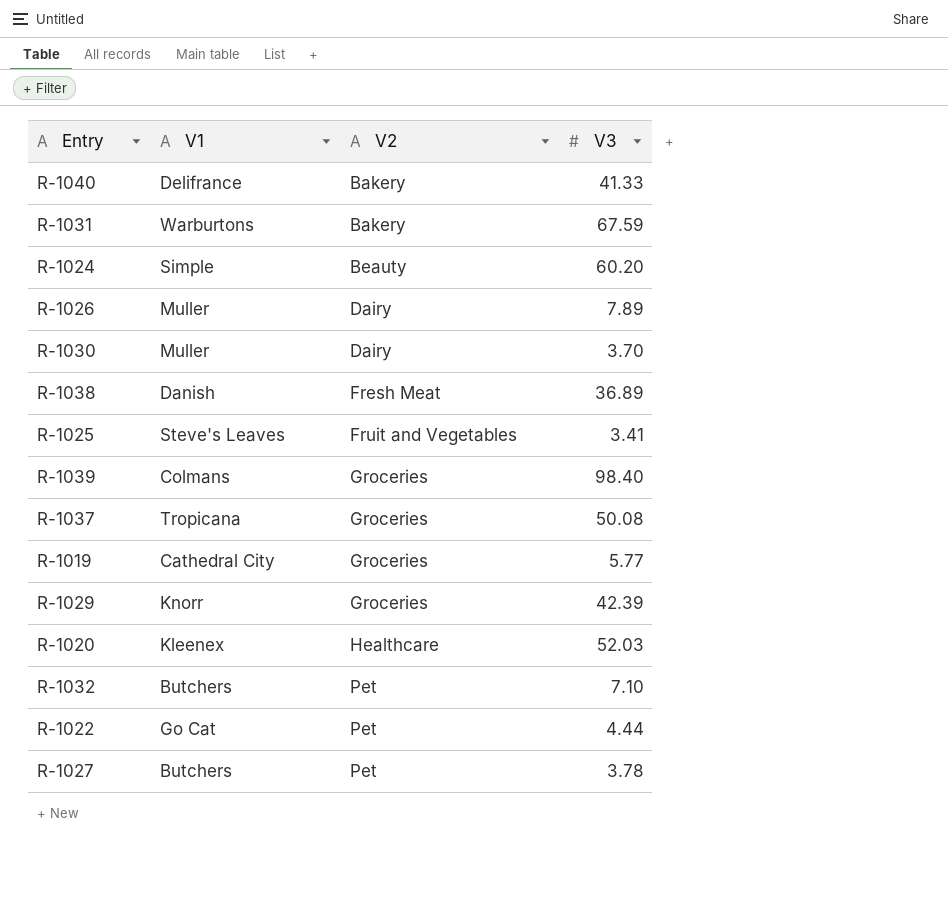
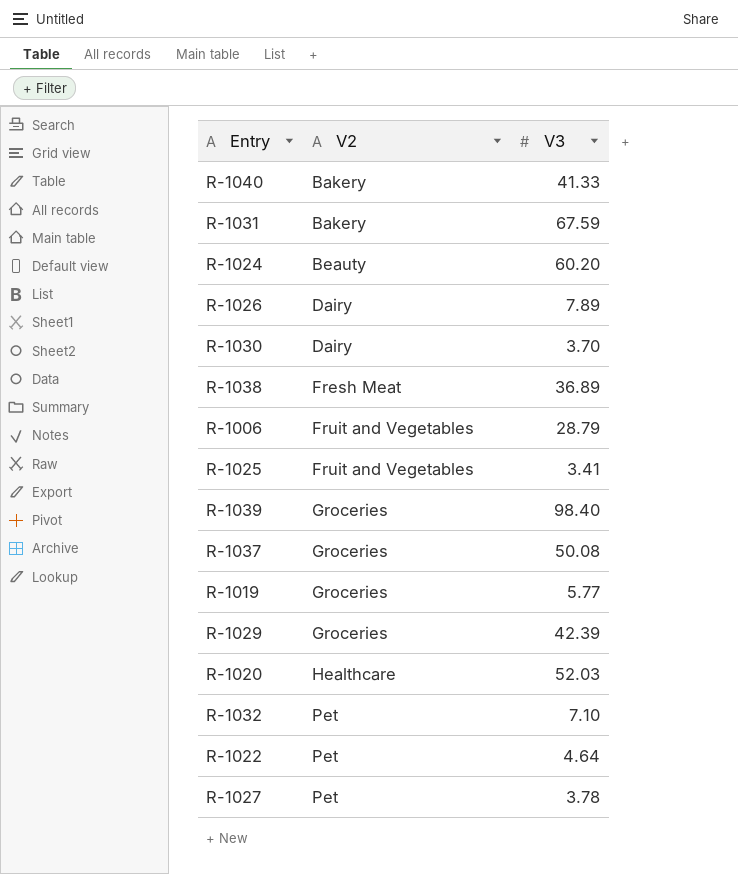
column V1 | position: 2 -> none
row R-1006: none -> Fruit and Vegetables | 28.79
R-1022 | V3: 4.44 -> 4.64

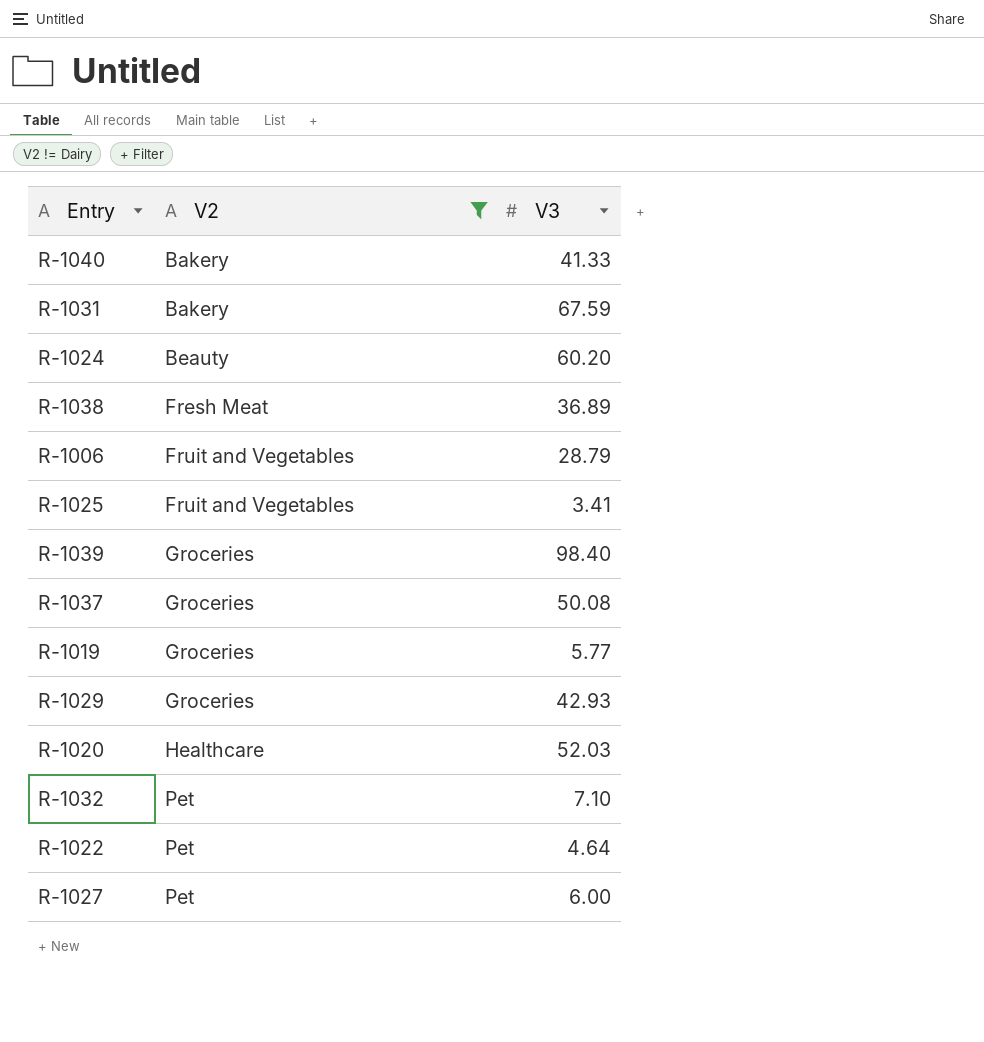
filter: none -> V2 != Dairy
R-1029 | V3: 42.39 -> 42.93
R-1027 | V3: 3.78 -> 6.00

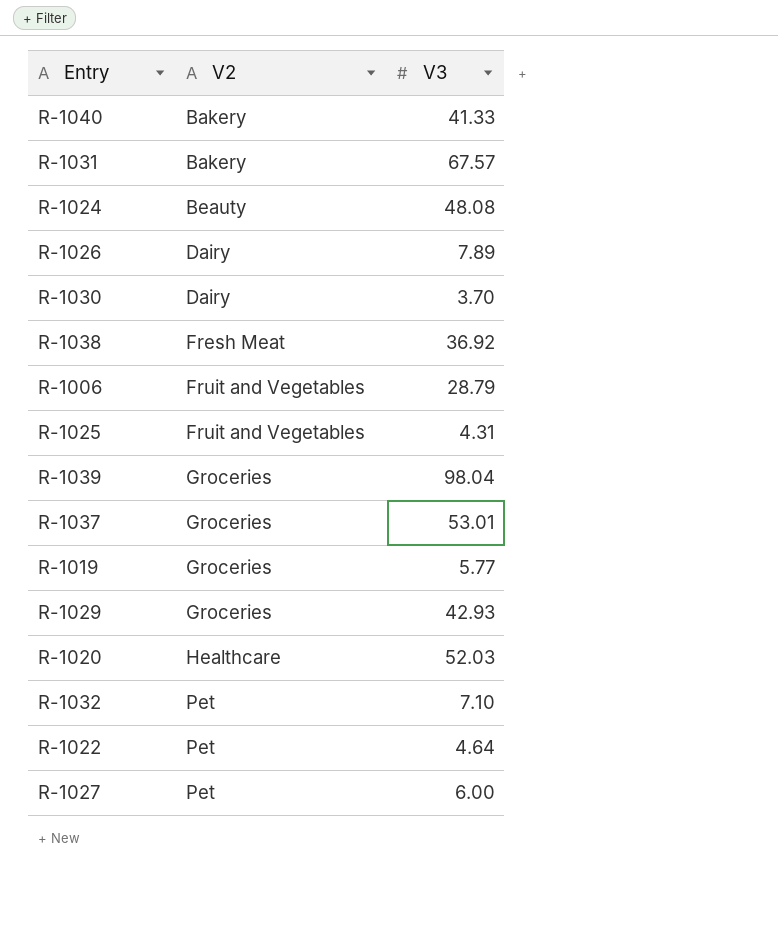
filter: V2 != Dairy -> none
R-1031 | V3: 67.59 -> 67.57
R-1024 | V3: 60.20 -> 48.08
R-1038 | V3: 36.89 -> 36.92
R-1025 | V3: 3.41 -> 4.31
R-1039 | V3: 98.40 -> 98.04
R-1037 | V3: 50.08 -> 53.01

